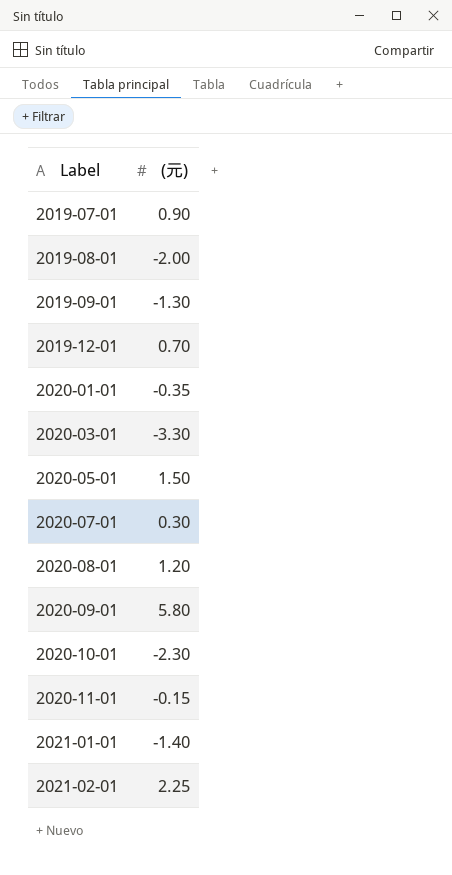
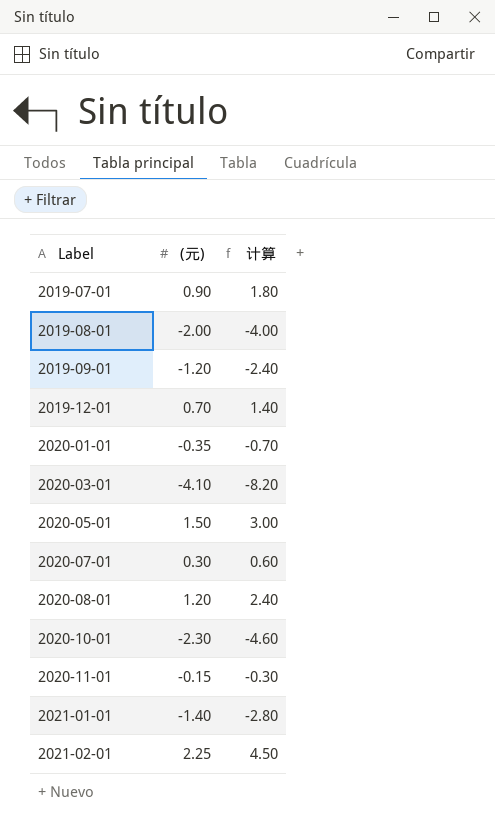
column 计算 | formula: none -> [(元)] * 2
row 2020-09-01: 5.80 -> none
2019-09-01 | (元): -1.30 -> -1.20
2020-03-01 | (元): -3.30 -> -4.10

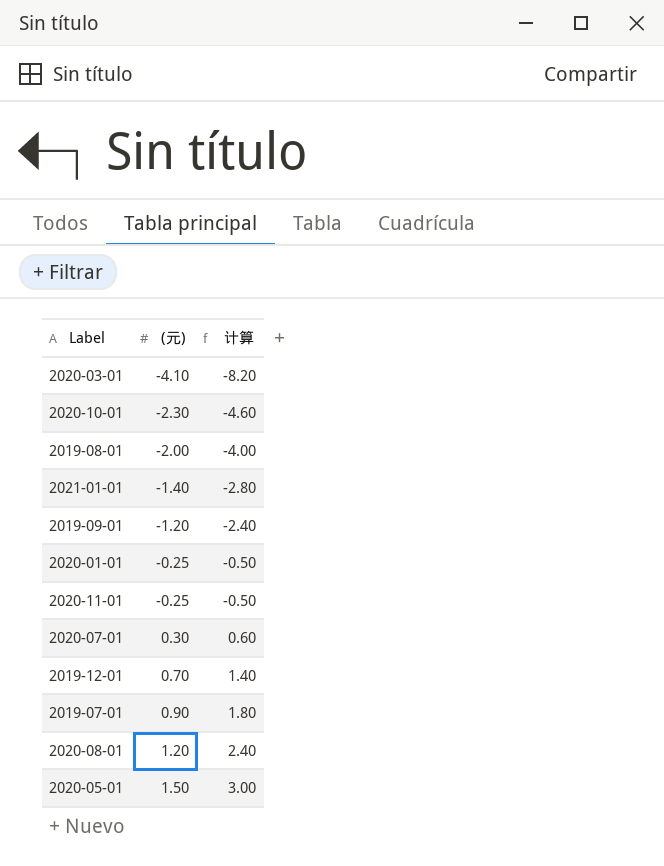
row order: Label ascending -> (元) ascending
row 2021-02-01: 2.25 | 4.50 -> none
2020-01-01 | (元): -0.35 -> -0.25
2020-01-01 | 计算: -0.70 -> -0.50
2020-11-01 | (元): -0.15 -> -0.25
2020-11-01 | 计算: -0.30 -> -0.50

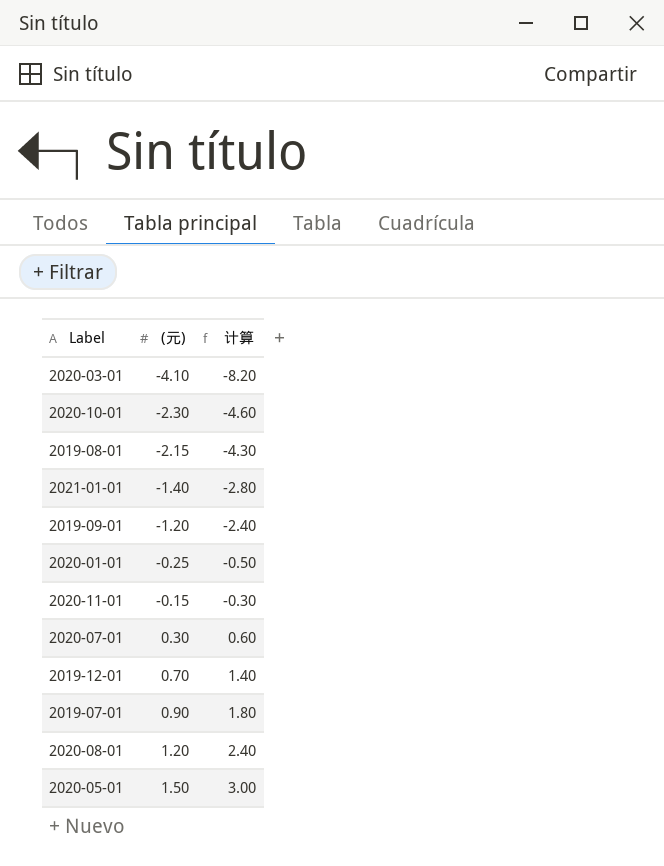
2019-08-01 | (元): -2.00 -> -2.15
2019-08-01 | 计算: -4.00 -> -4.30
2020-11-01 | (元): -0.25 -> -0.15
2020-11-01 | 计算: -0.50 -> -0.30

